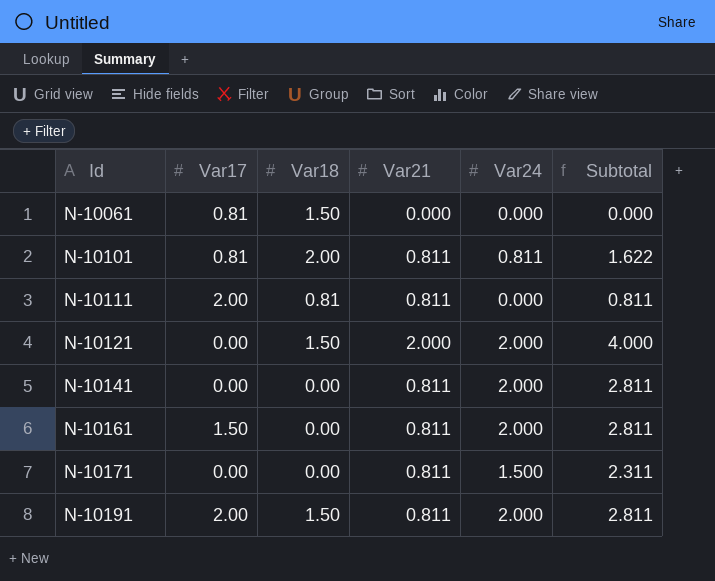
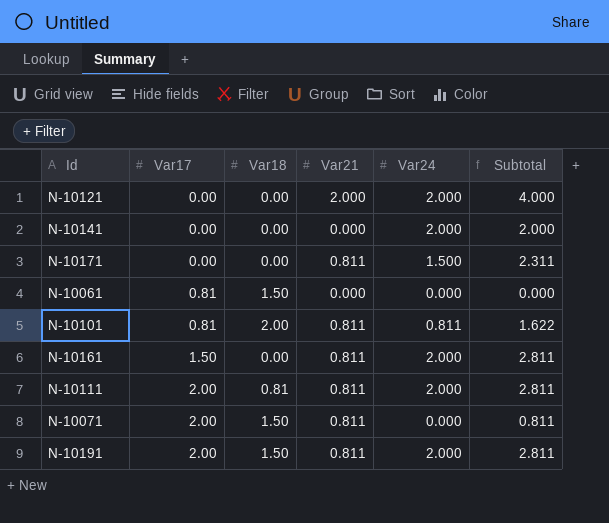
row order: Id ascending -> Var17 ascending
N-10121 | Var18: 1.50 -> 0.00
N-10141 | Var21: 0.811 -> 0.000
N-10141 | Subtotal: 2.811 -> 2.000
N-10111 | Var24: 0.000 -> 2.000
N-10111 | Subtotal: 0.811 -> 2.811
row N-10071: none -> 2.00 | 1.50 | 0.811 | 0.000 | 0.811

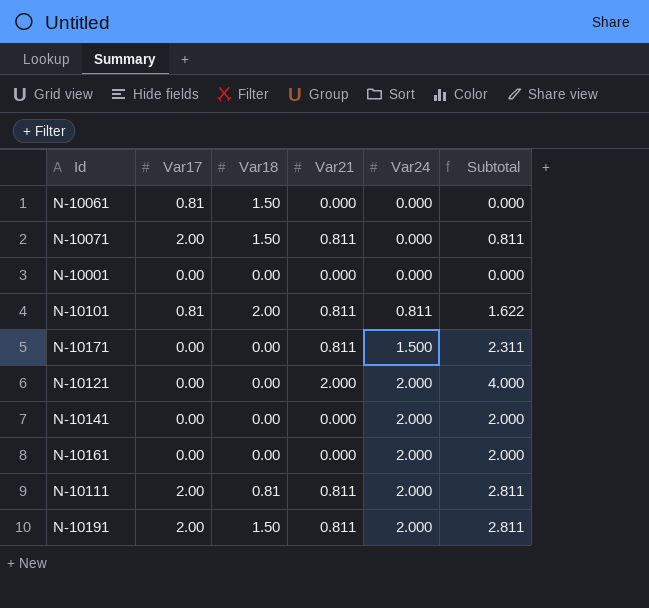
row order: Var17 ascending -> Var24 ascending
row N-10001: none -> 0.00 | 0.00 | 0.000 | 0.000 | 0.000
N-10161 | Var17: 1.50 -> 0.00
N-10161 | Var21: 0.811 -> 0.000
N-10161 | Subtotal: 2.811 -> 2.000

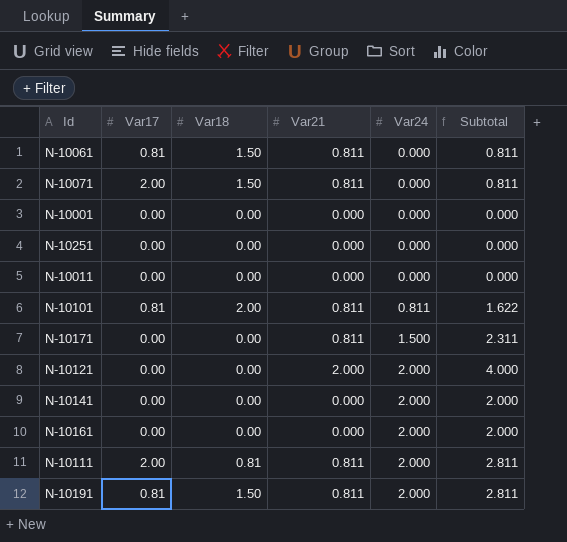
N-10061 | Var21: 0.000 -> 0.811
N-10061 | Subtotal: 0.000 -> 0.811
row N-10251: none -> 0.00 | 0.00 | 0.000 | 0.000 | 0.000
row N-10011: none -> 0.00 | 0.00 | 0.000 | 0.000 | 0.000
N-10191 | Var17: 2.00 -> 0.81

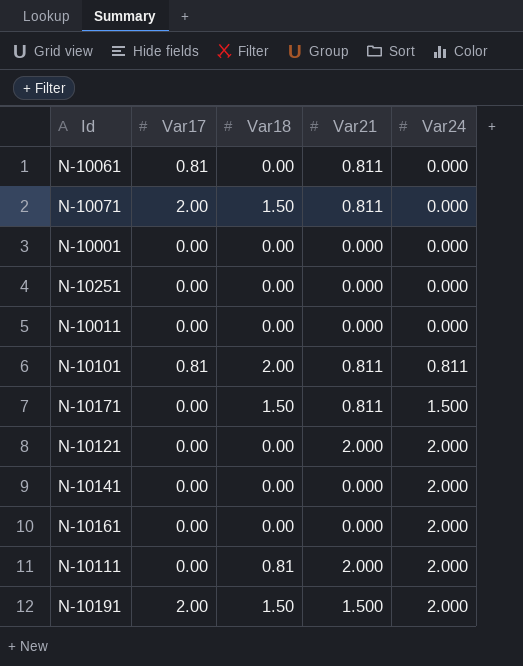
column Subtotal | formula: [Var21] + [Var24] -> none
N-10061 | Var18: 1.50 -> 0.00
N-10171 | Var18: 0.00 -> 1.50
N-10111 | Var17: 2.00 -> 0.00
N-10111 | Var21: 0.811 -> 2.000
N-10191 | Var17: 0.81 -> 2.00
N-10191 | Var21: 0.811 -> 1.500

